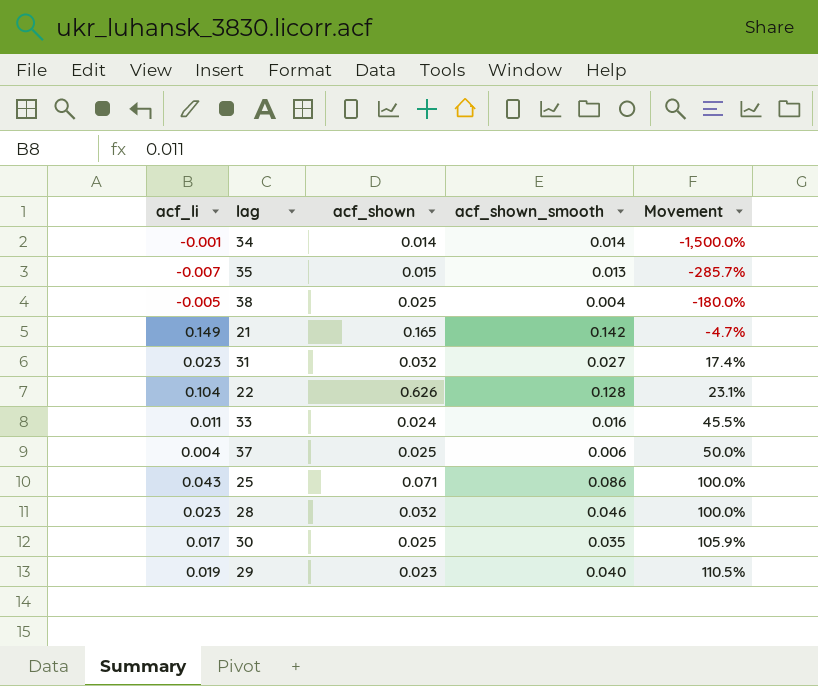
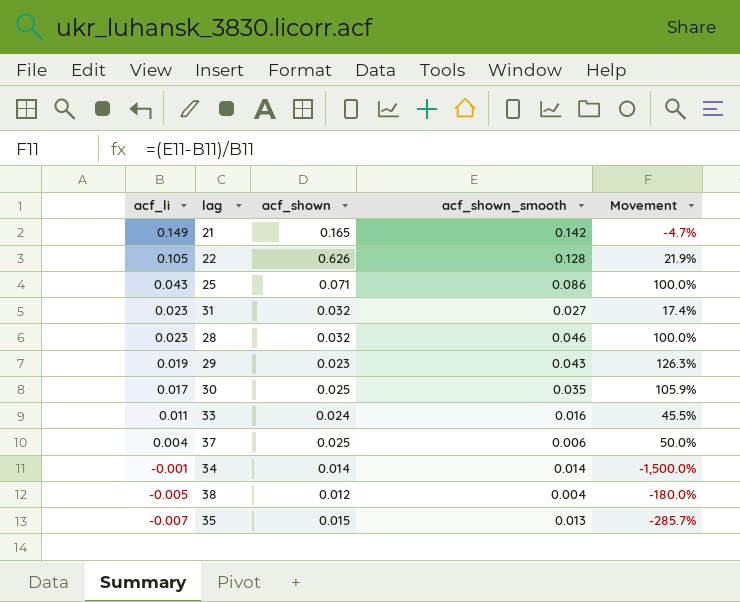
row order: Movement ascending -> acf_li descending
22 | acf_li: 0.104 -> 0.105
22 | Movement: 23.1% -> 21.9%
29 | acf_shown_smooth: 0.040 -> 0.043
29 | Movement: 110.5% -> 126.3%
38 | acf_shown: 0.025 -> 0.012

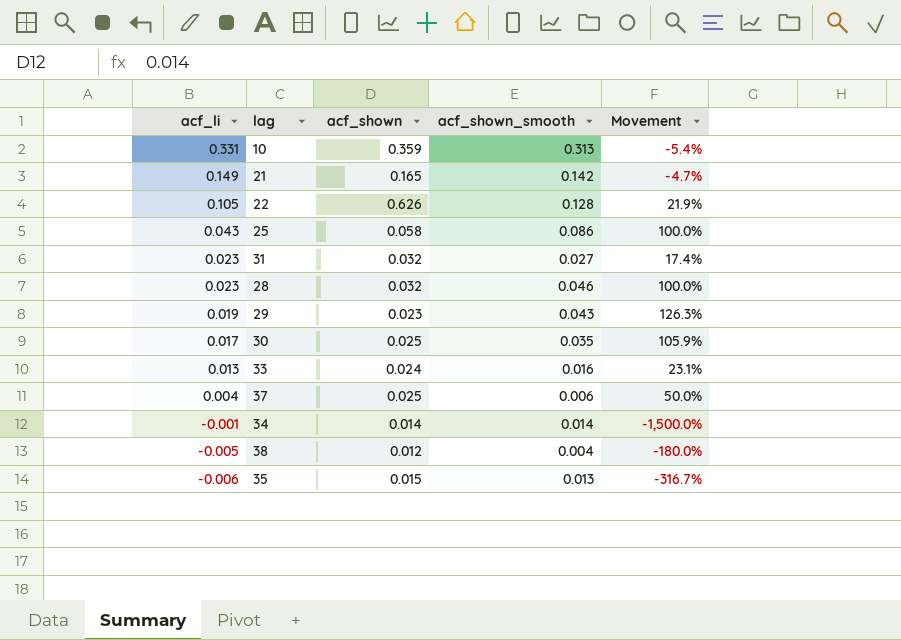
row 10: none -> 0.331 | 0.359 | 0.313 | -5.4%
25 | acf_shown: 0.071 -> 0.058
33 | acf_li: 0.011 -> 0.013
33 | Movement: 45.5% -> 23.1%
35 | acf_li: -0.007 -> -0.006
35 | Movement: -285.7% -> -316.7%

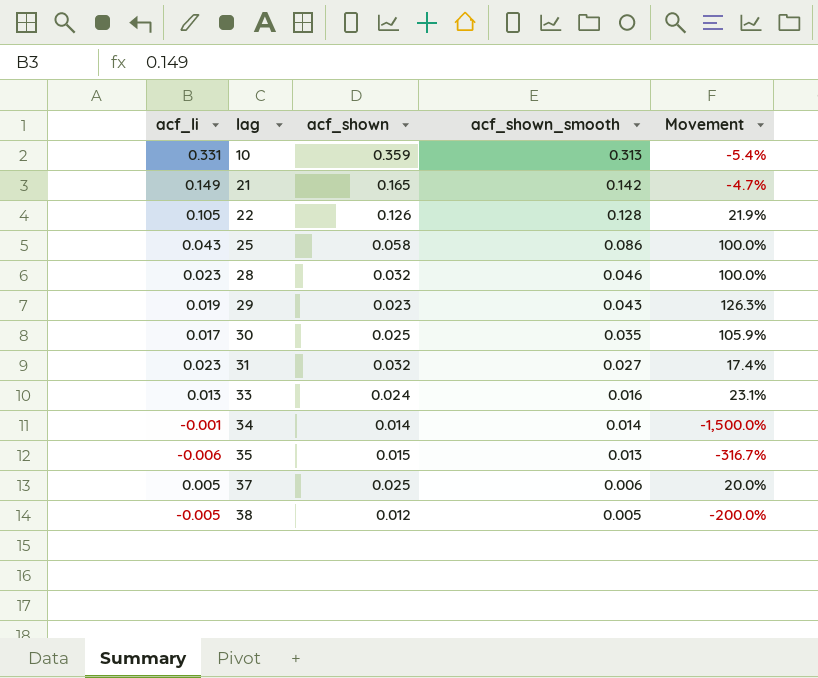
row order: acf_li descending -> lag ascending
22 | acf_shown: 0.626 -> 0.126
37 | acf_li: 0.004 -> 0.005
37 | Movement: 50.0% -> 20.0%
38 | acf_shown_smooth: 0.004 -> 0.005
38 | Movement: -180.0% -> -200.0%

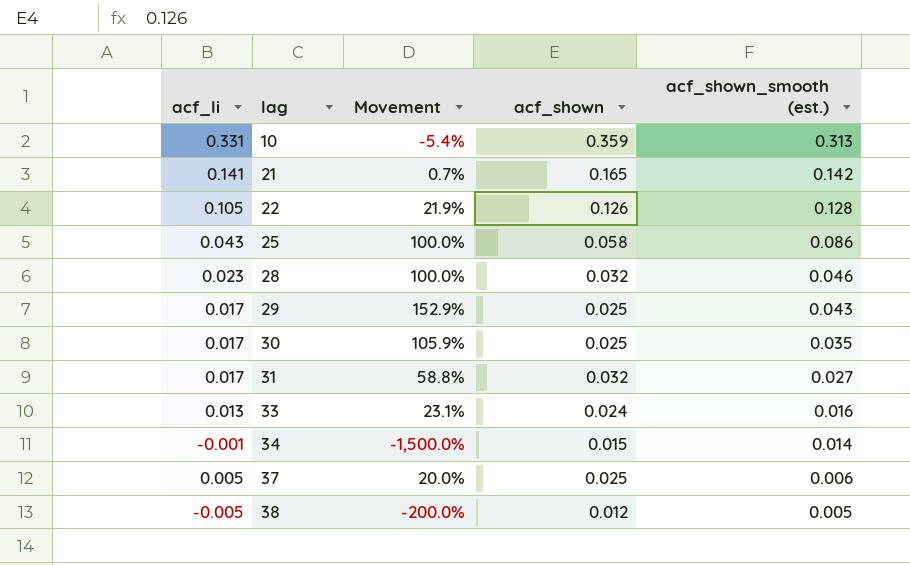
column Movement | position: 5 -> 3
column name: acf_shown_smooth -> acf_shown_smooth (est.)
row 35: -0.006 | 0.015 | 0.013 | -316.7% -> none
21 | acf_li: 0.149 -> 0.141
21 | Movement: -4.7% -> 0.7%
29 | acf_li: 0.019 -> 0.017
29 | Movement: 126.3% -> 152.9%
29 | acf_shown: 0.023 -> 0.025
31 | acf_li: 0.023 -> 0.017
31 | Movement: 17.4% -> 58.8%
34 | acf_shown: 0.014 -> 0.015

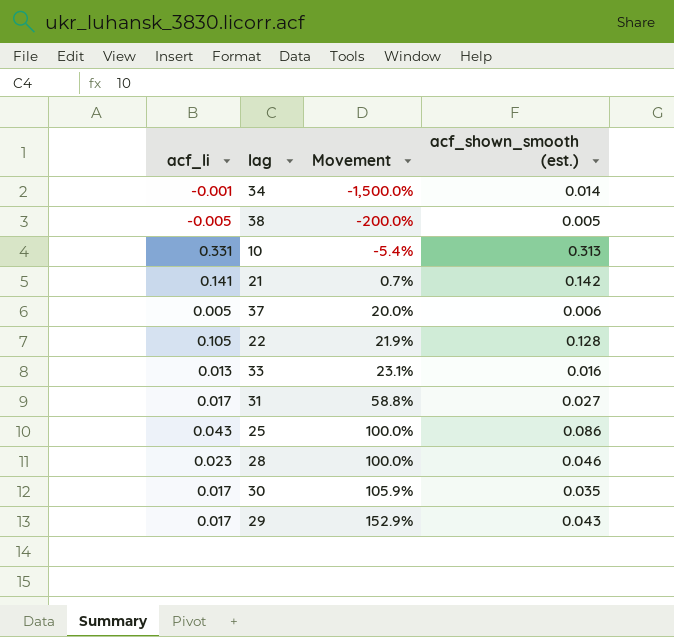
row order: lag ascending -> Movement ascending
column acf_shown | position: 4 -> none

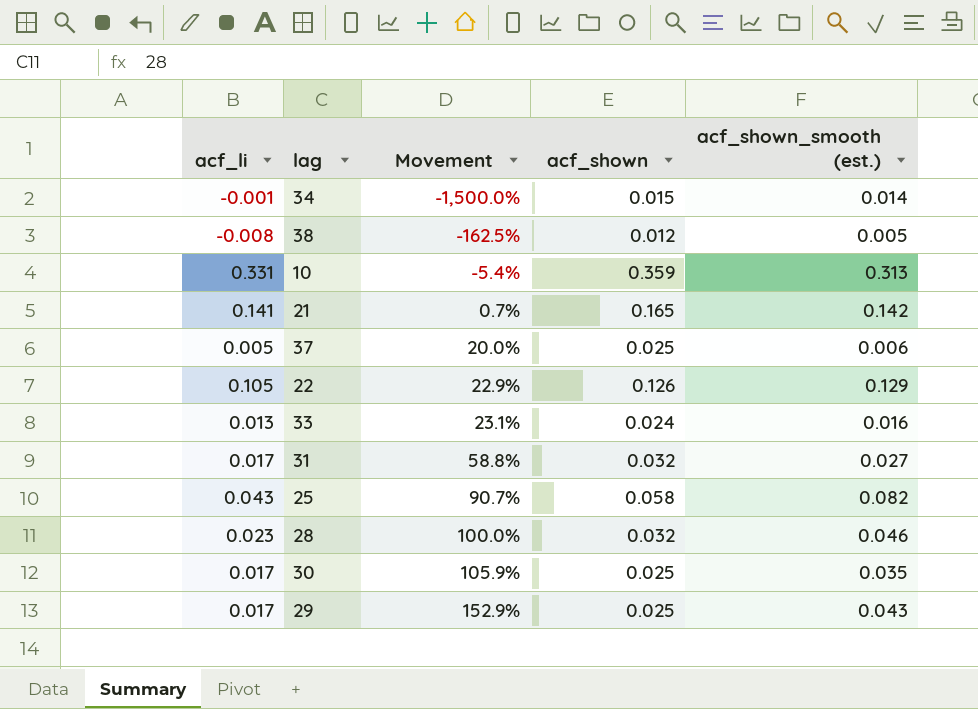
column acf_shown | position: none -> 4
38 | acf_li: -0.005 -> -0.008
38 | Movement: -200.0% -> -162.5%
22 | Movement: 21.9% -> 22.9%
22 | acf_shown_smooth (est.): 0.128 -> 0.129
25 | Movement: 100.0% -> 90.7%
25 | acf_shown_smooth (est.): 0.086 -> 0.082

